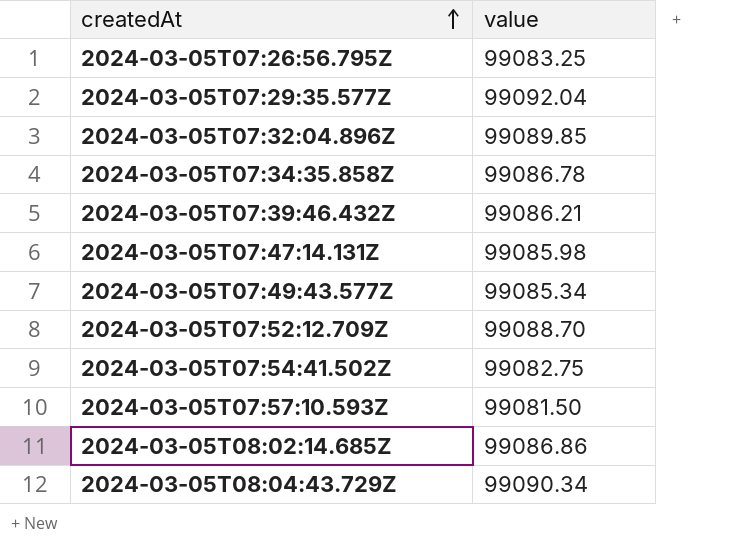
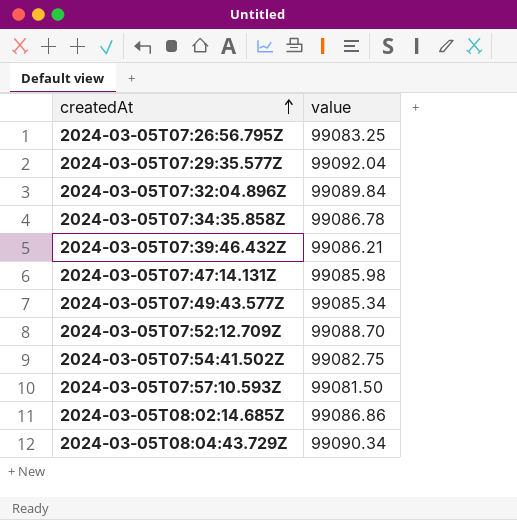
2024-03-05T07:32:04.896Z | value: 99089.85 -> 99089.84

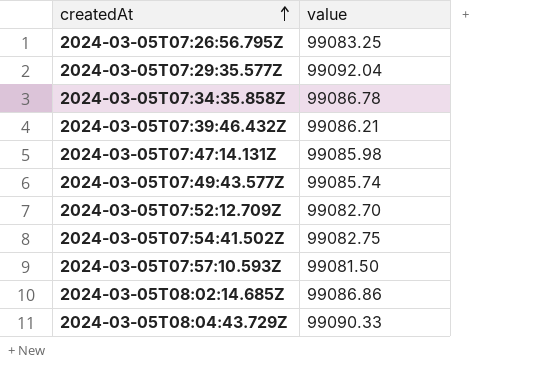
row 2024-03-05T07:32:04.896Z: 99089.84 -> none
2024-03-05T07:49:43.577Z | value: 99085.34 -> 99085.74
2024-03-05T07:52:12.709Z | value: 99088.70 -> 99082.70
2024-03-05T08:04:43.729Z | value: 99090.34 -> 99090.33

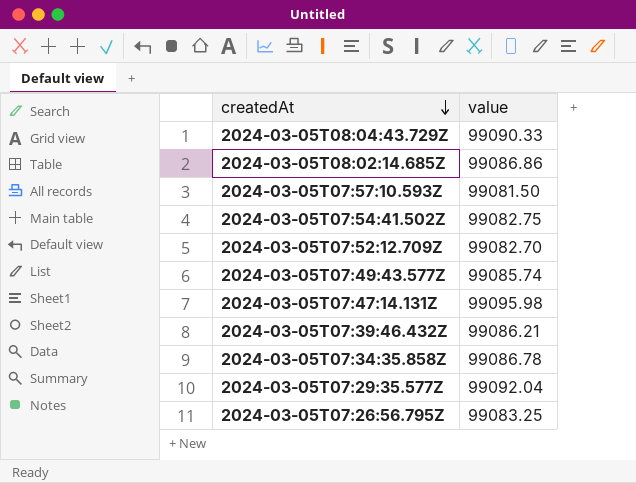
row order: createdAt ascending -> createdAt descending
2024-03-05T07:47:14.131Z | value: 99085.98 -> 99095.98

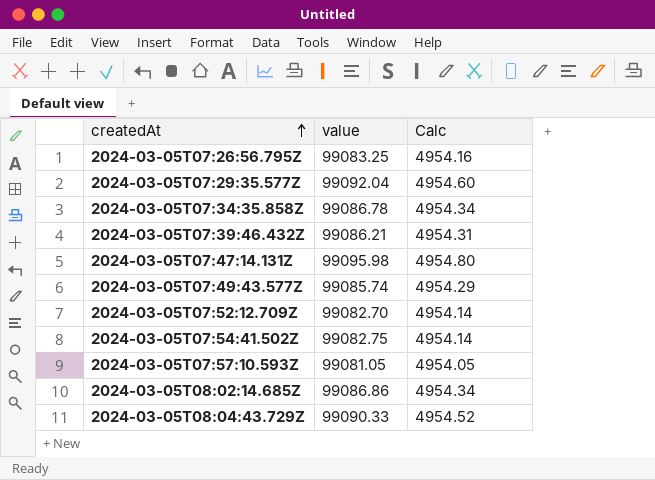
row order: createdAt descending -> createdAt ascending
column Calc | formula: none -> [value] * 0.05
2024-03-05T07:57:10.593Z | value: 99081.50 -> 99081.05

